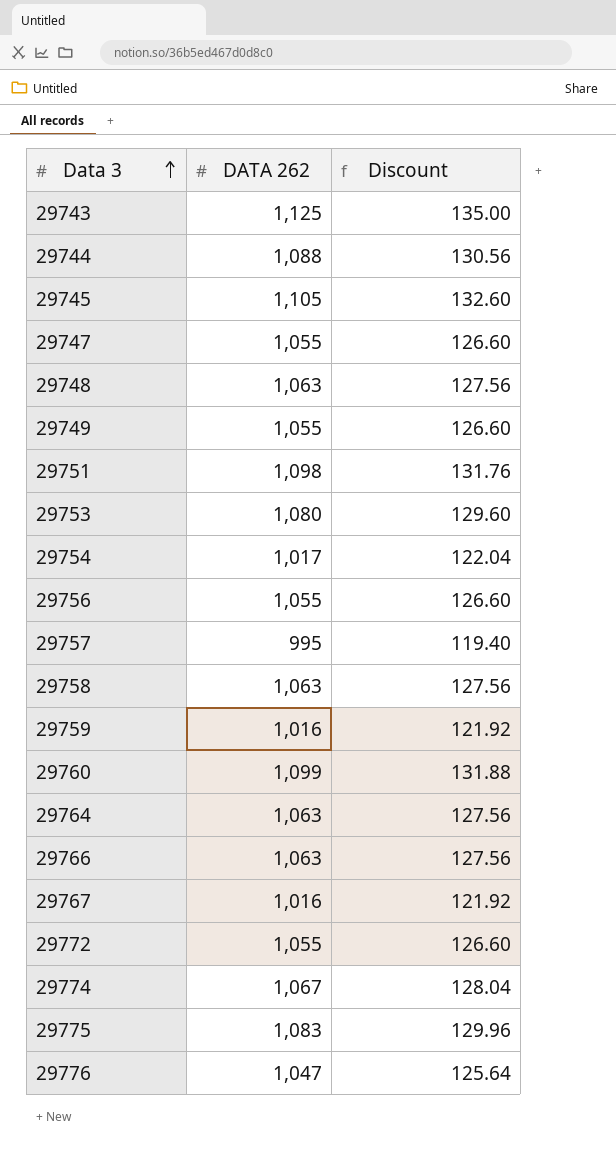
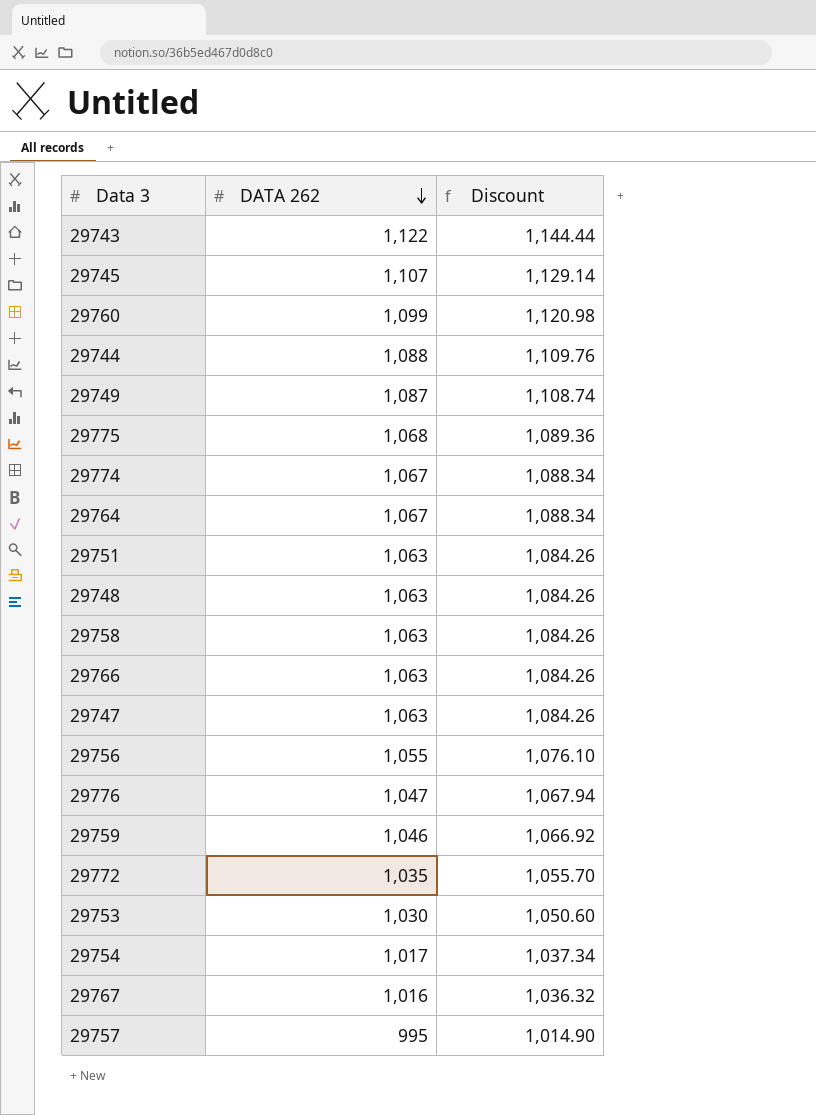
row order: Data 3 ascending -> DATA 262 descending
column Discount | formula: [DATA 262] * 0.12 -> [DATA 262] * 1.02
29743 | DATA 262: 1,125 -> 1,122
29745 | DATA 262: 1,105 -> 1,107
29749 | DATA 262: 1,055 -> 1,087
29775 | DATA 262: 1,083 -> 1,068
29764 | DATA 262: 1,063 -> 1,067
29751 | DATA 262: 1,098 -> 1,063
29747 | DATA 262: 1,055 -> 1,063
29759 | DATA 262: 1,016 -> 1,046
29772 | DATA 262: 1,055 -> 1,035
29753 | DATA 262: 1,080 -> 1,030

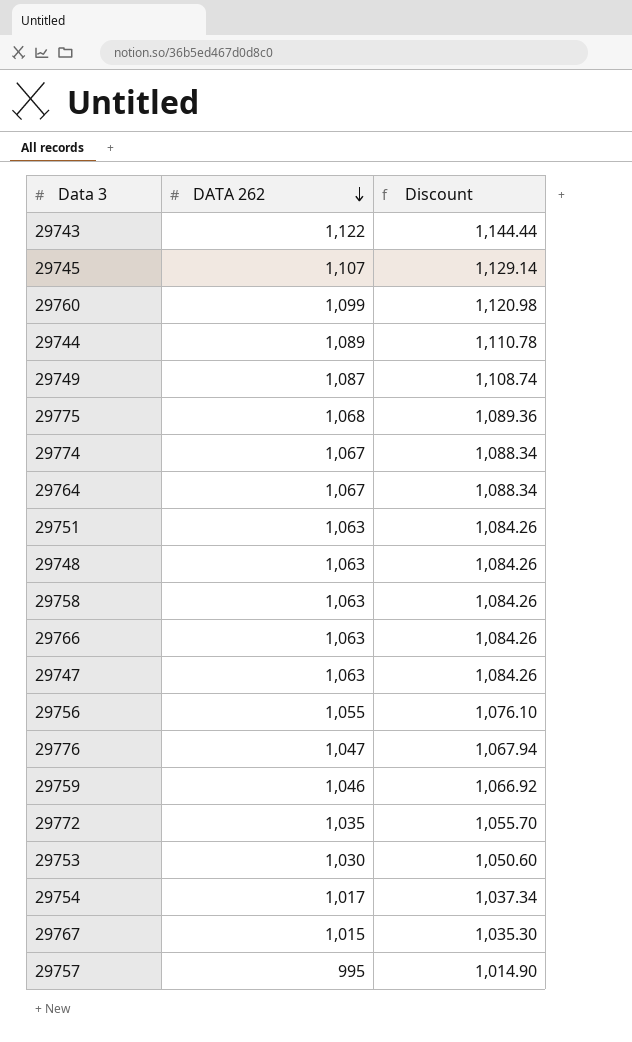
29744 | DATA 262: 1,088 -> 1,089
29744 | Discount: 1,109.76 -> 1,110.78
29767 | DATA 262: 1,016 -> 1,015
29767 | Discount: 1,036.32 -> 1,035.30

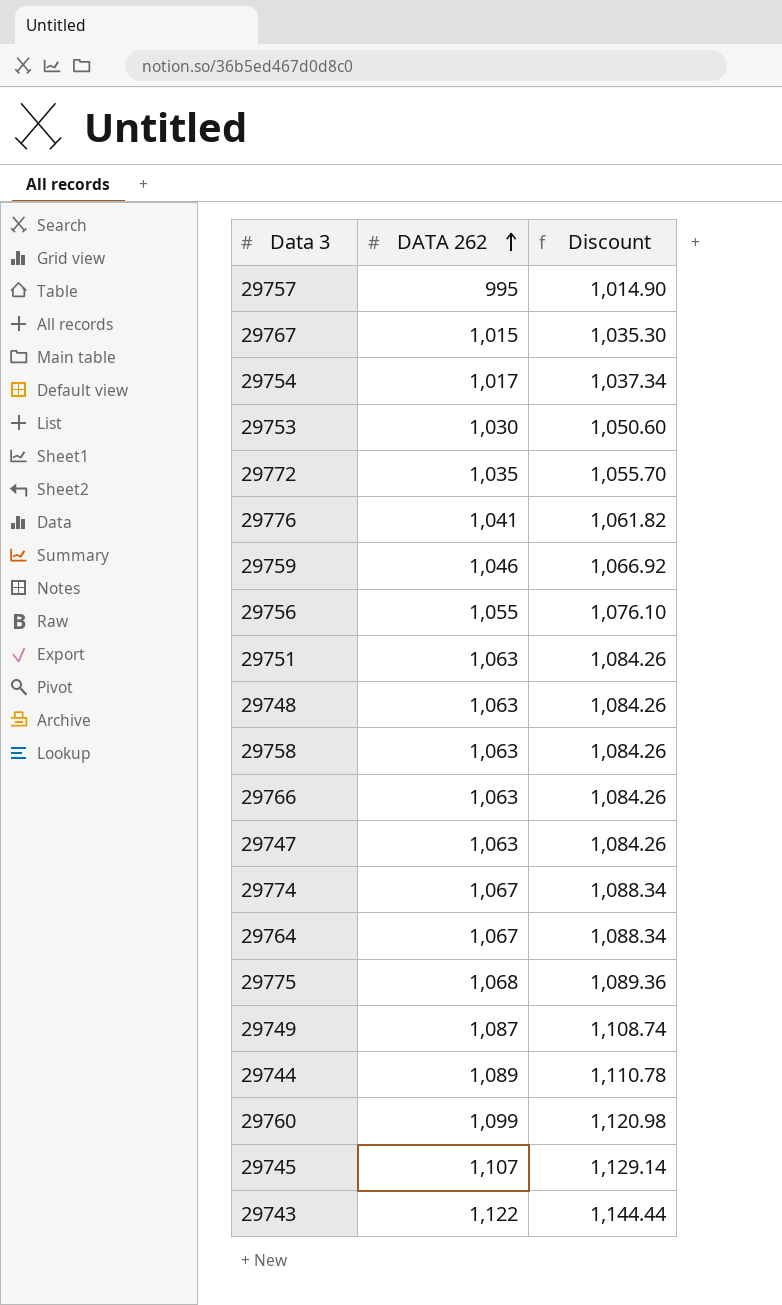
row order: DATA 262 descending -> DATA 262 ascending
29776 | DATA 262: 1,047 -> 1,041
29776 | Discount: 1,067.94 -> 1,061.82

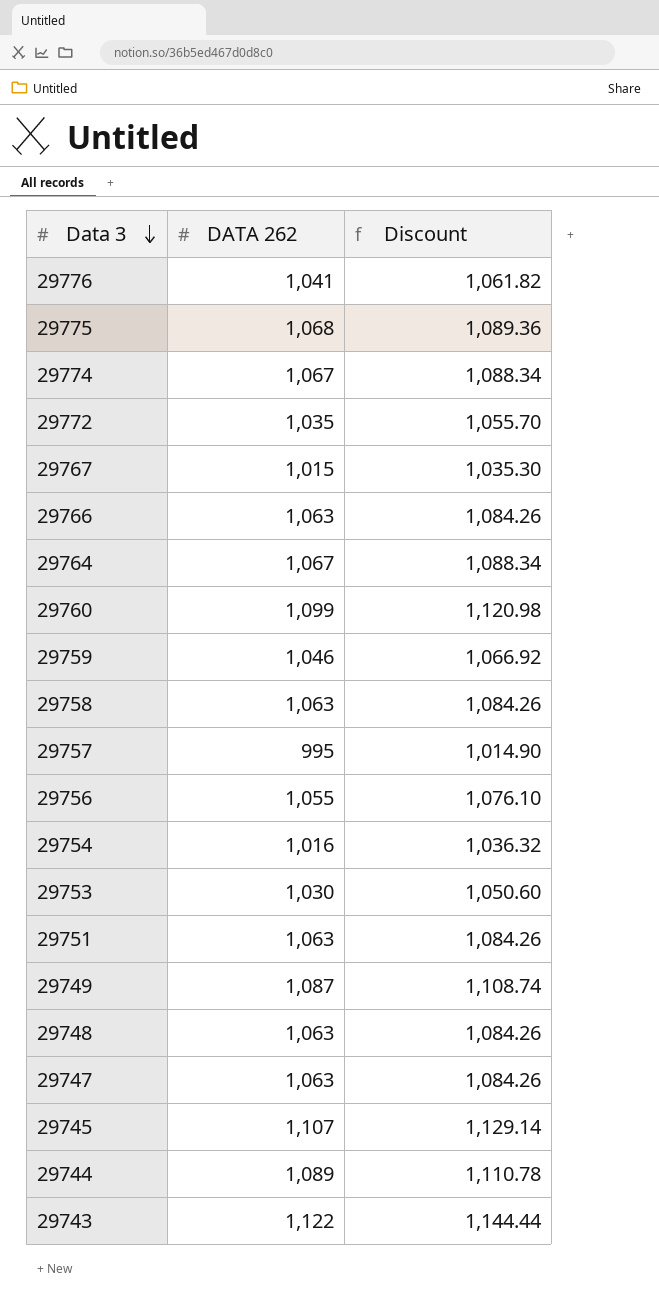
row order: DATA 262 ascending -> Data 3 descending
29754 | DATA 262: 1,017 -> 1,016
29754 | Discount: 1,037.34 -> 1,036.32

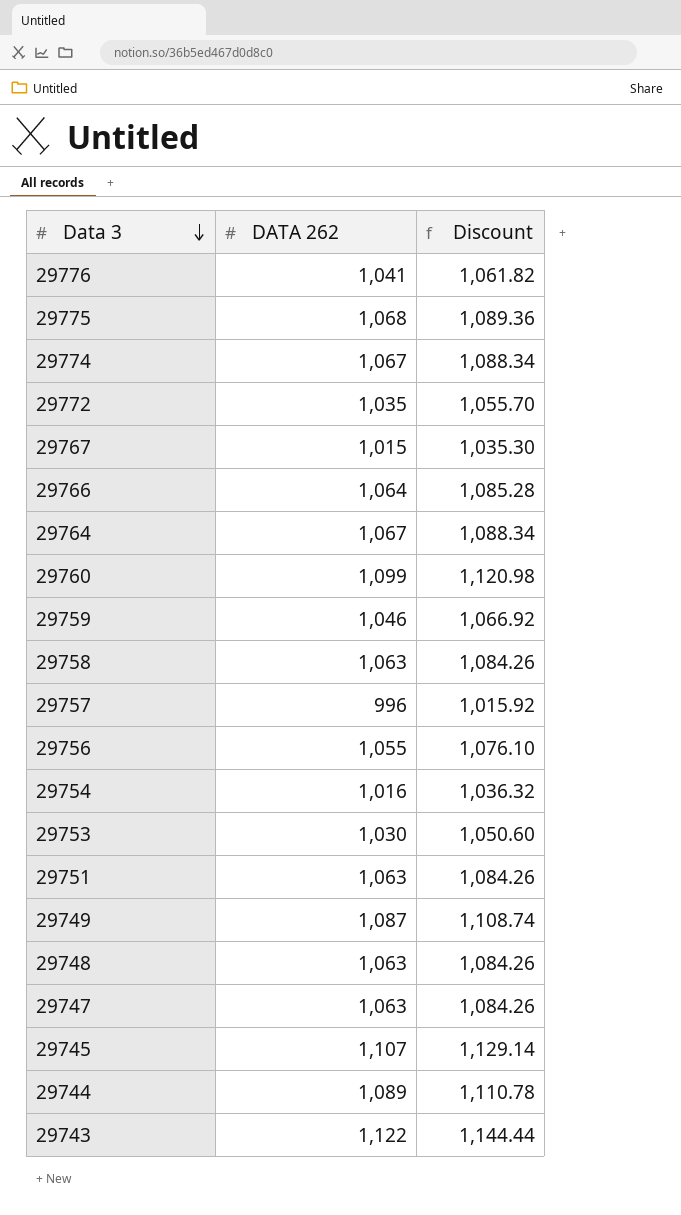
29766 | DATA 262: 1,063 -> 1,064
29766 | Discount: 1,084.26 -> 1,085.28
29757 | DATA 262: 995 -> 996
29757 | Discount: 1,014.90 -> 1,015.92

